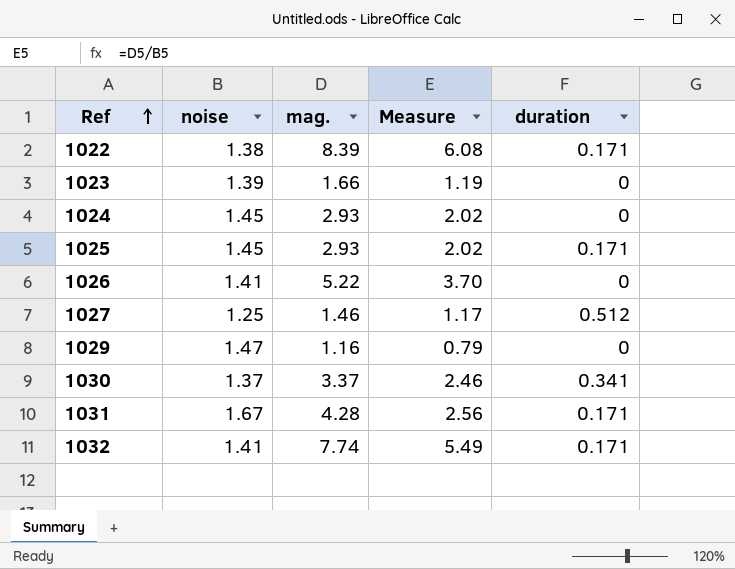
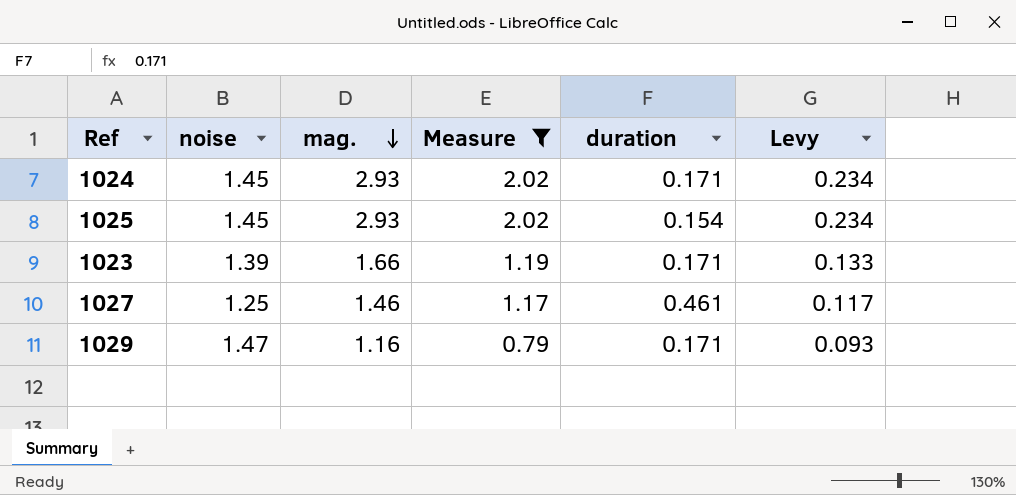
filter: none -> Measure <= 2.02
row order: Ref ascending -> mag. descending
column Levy | formula: none -> [mag.] * 0.08
1024 | duration: 0 -> 0.171
1025 | duration: 0.171 -> 0.154
1023 | duration: 0 -> 0.171
1027 | duration: 0.512 -> 0.461
1029 | duration: 0 -> 0.171

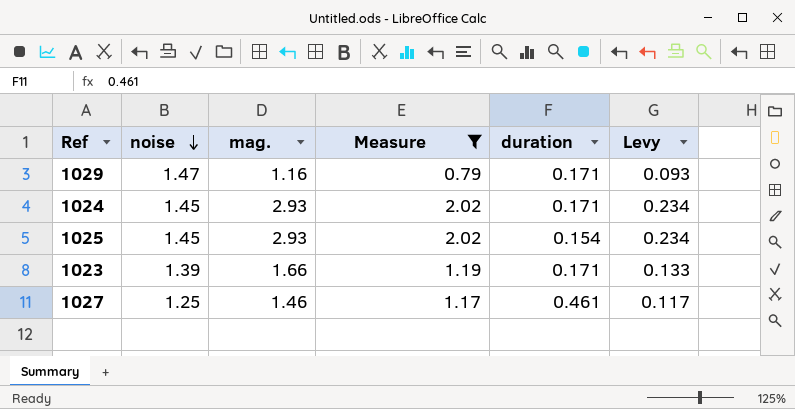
row order: mag. descending -> noise descending

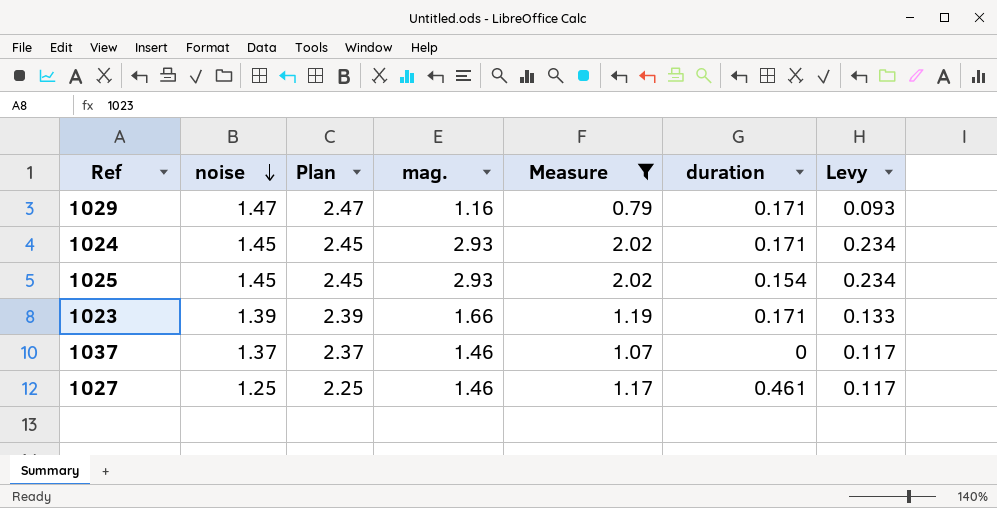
column Plan | formula: none -> [noise] + 1
row 1037: none -> 1.37 | 2.37 | 1.46 | 1.07 | 0 | 0.117

